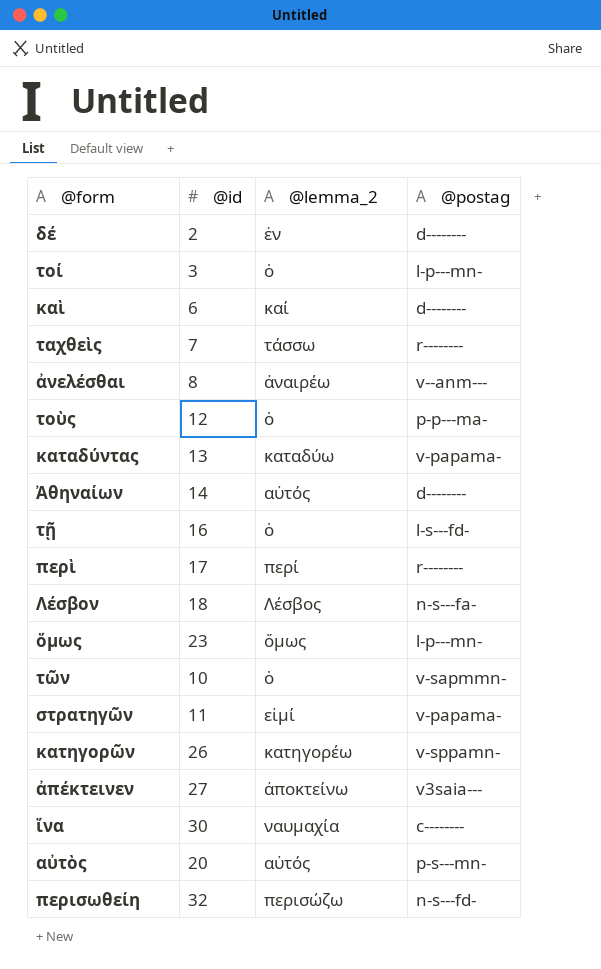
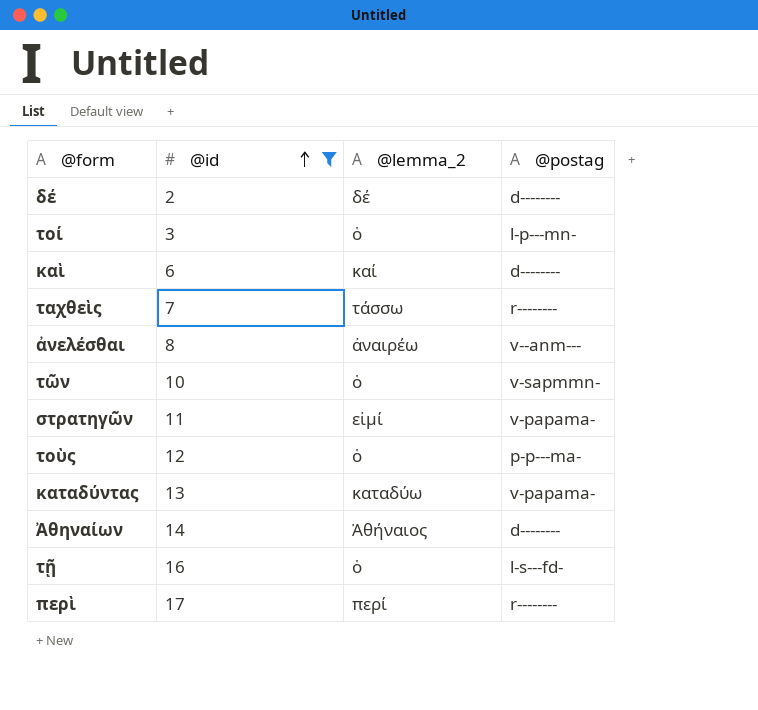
filter: none -> @id <= 17
row order: none -> @id ascending
δέ | @lemma_2: ἐν -> δέ
Ἀθηναίων | @lemma_2: αὐτός -> Ἀθήναιος

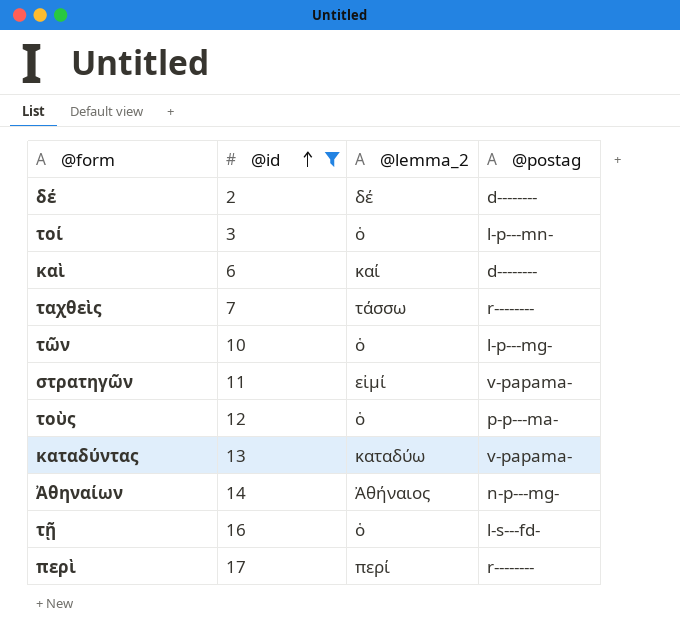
row ἀνελέσθαι: 8 | ἀναιρέω | v--anm--- -> none
τῶν | @postag: v-sapmmn- -> l-p---mg-
Ἀθηναίων | @postag: d-------- -> n-p---mg-

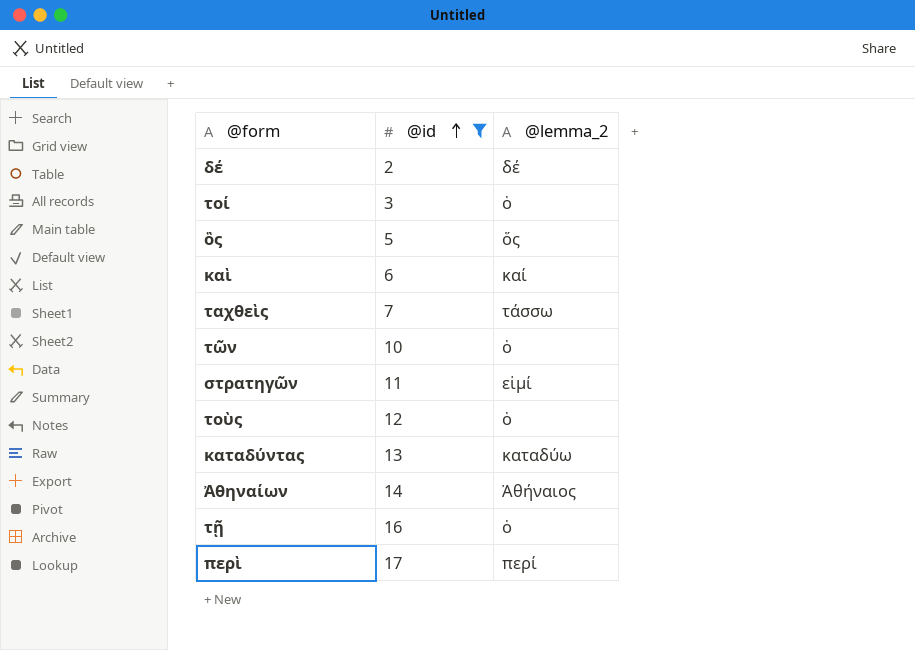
column @postag | position: 4 -> none
row ὃς: none -> 5 | ὅς

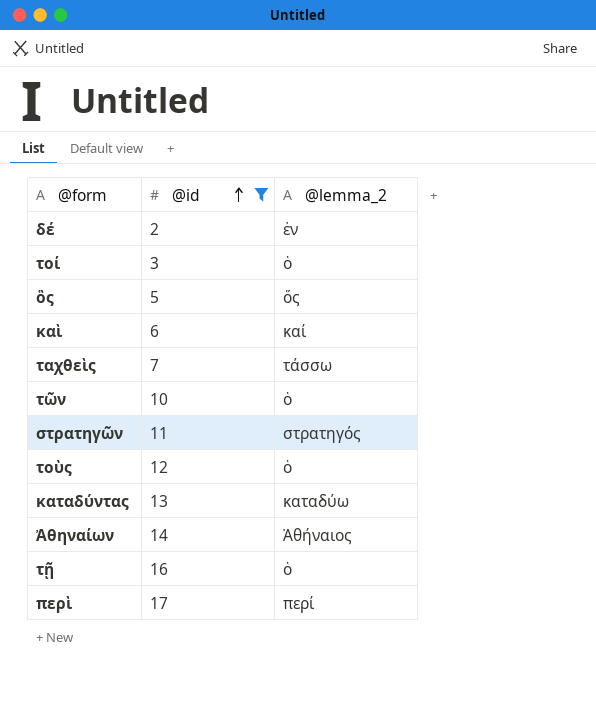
δέ | @lemma_2: δέ -> ἐν
στρατηγῶν | @lemma_2: εἰμί -> στρατηγός

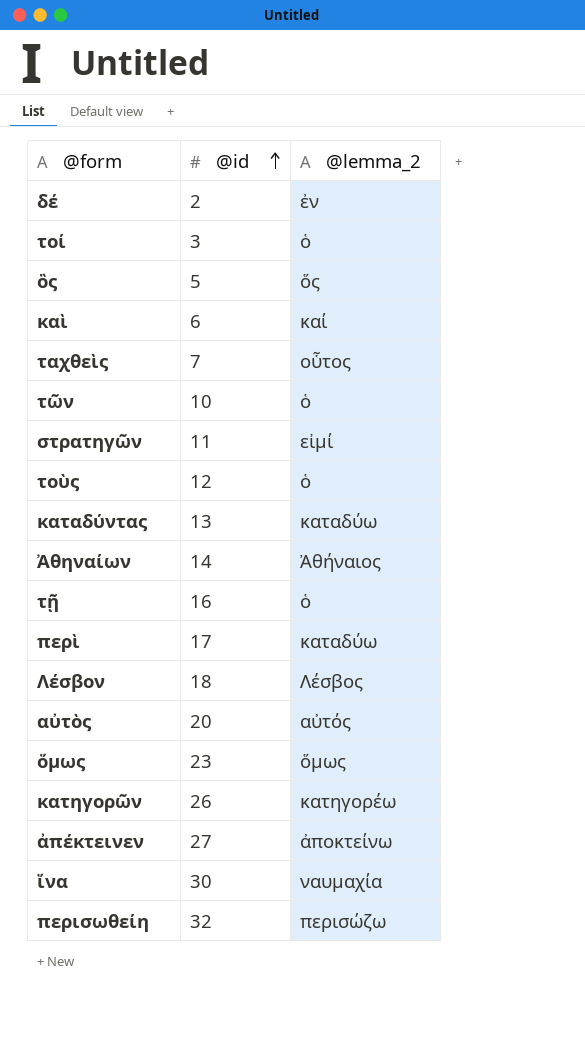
filter: @id <= 17 -> none
ταχθεὶς | @lemma_2: τάσσω -> οὗτος
στρατηγῶν | @lemma_2: στρατηγός -> εἰμί
περὶ | @lemma_2: περί -> καταδύω

